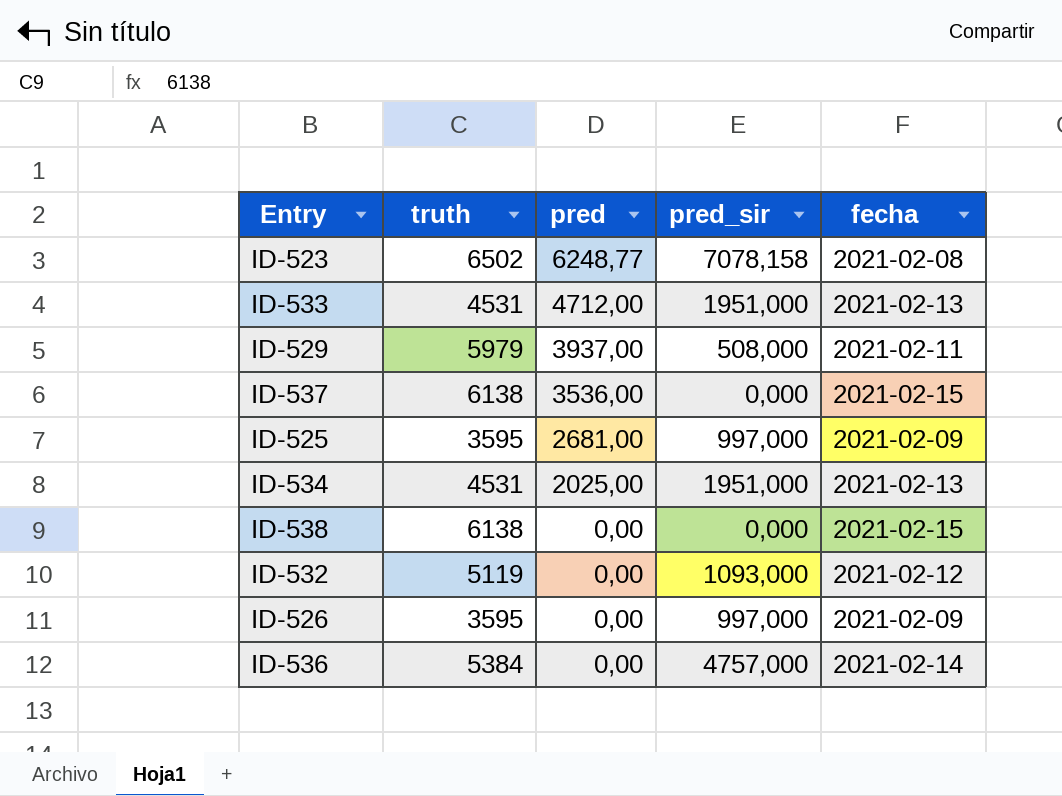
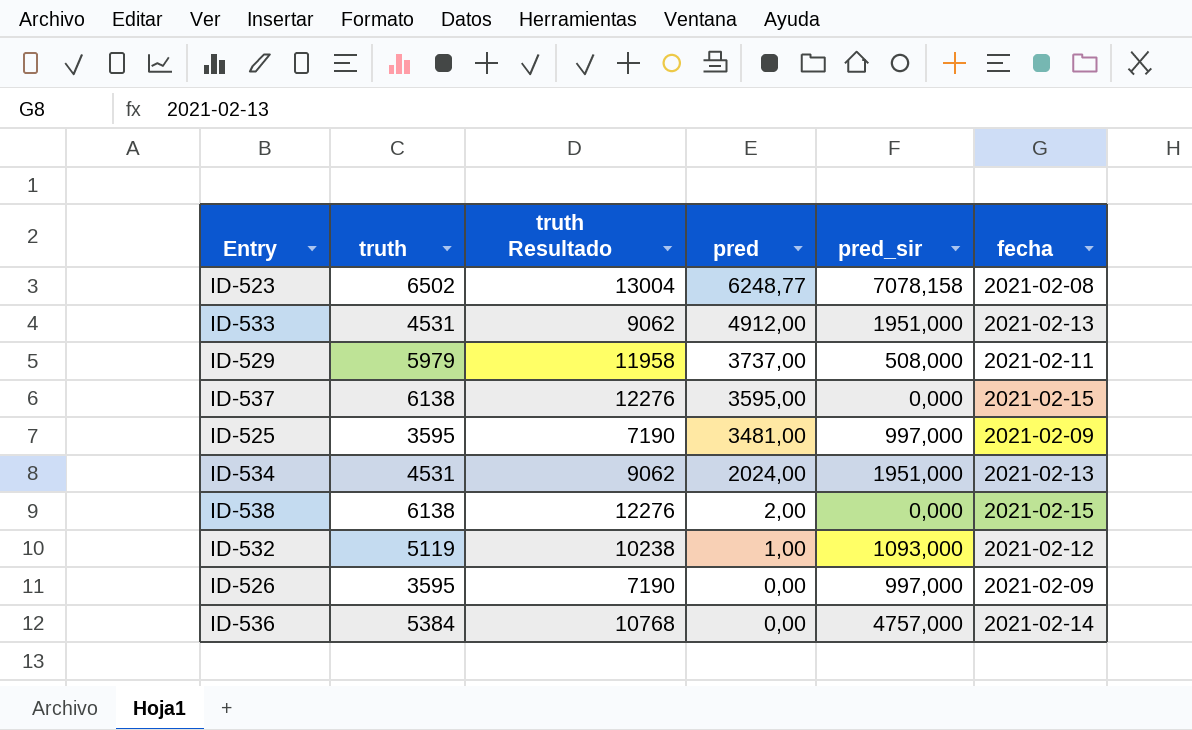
column truth Resultado | formula: none -> [truth] * 2
ID-533 | pred: 4712,00 -> 4912,00
ID-529 | pred: 3937,00 -> 3737,00
ID-537 | pred: 3536,00 -> 3595,00
ID-525 | pred: 2681,00 -> 3481,00
ID-534 | pred: 2025,00 -> 2024,00
ID-538 | pred: 0,00 -> 2,00
ID-532 | pred: 0,00 -> 1,00

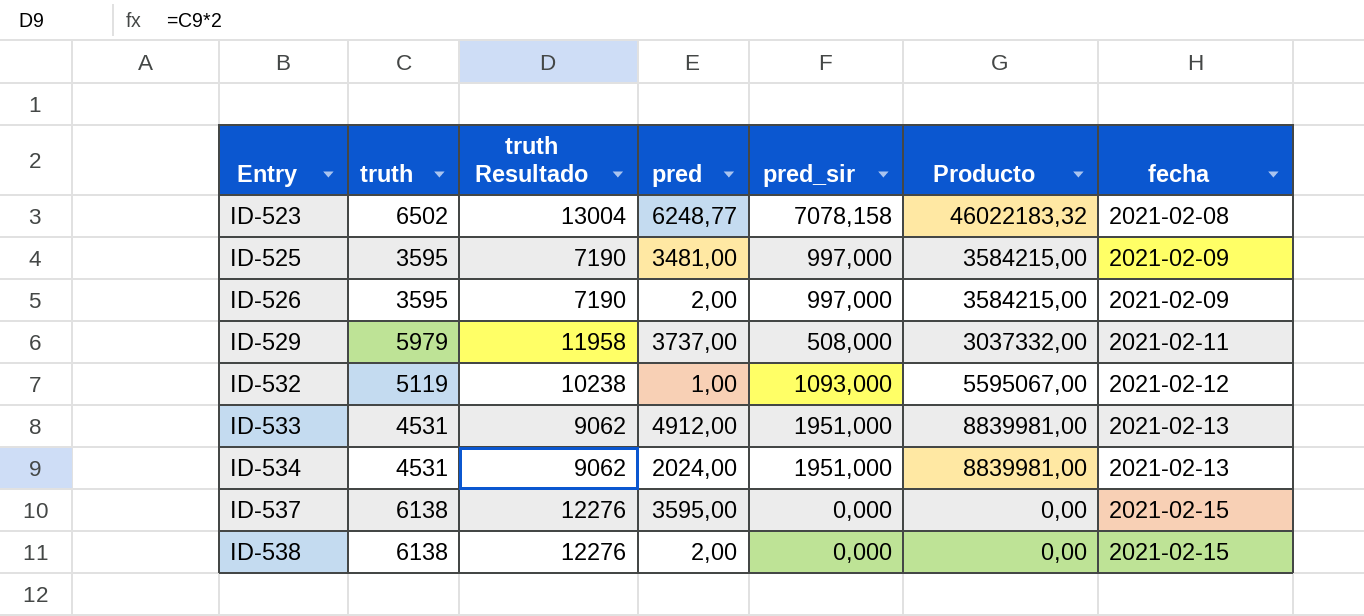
row order: pred descending -> Entry ascending
column Producto | formula: none -> [truth] * [pred_sir]
row ID-536: 5384 | 10768 | 0,00 | 4757,000 | 2021-02-14 -> none
ID-526 | pred: 0,00 -> 2,00

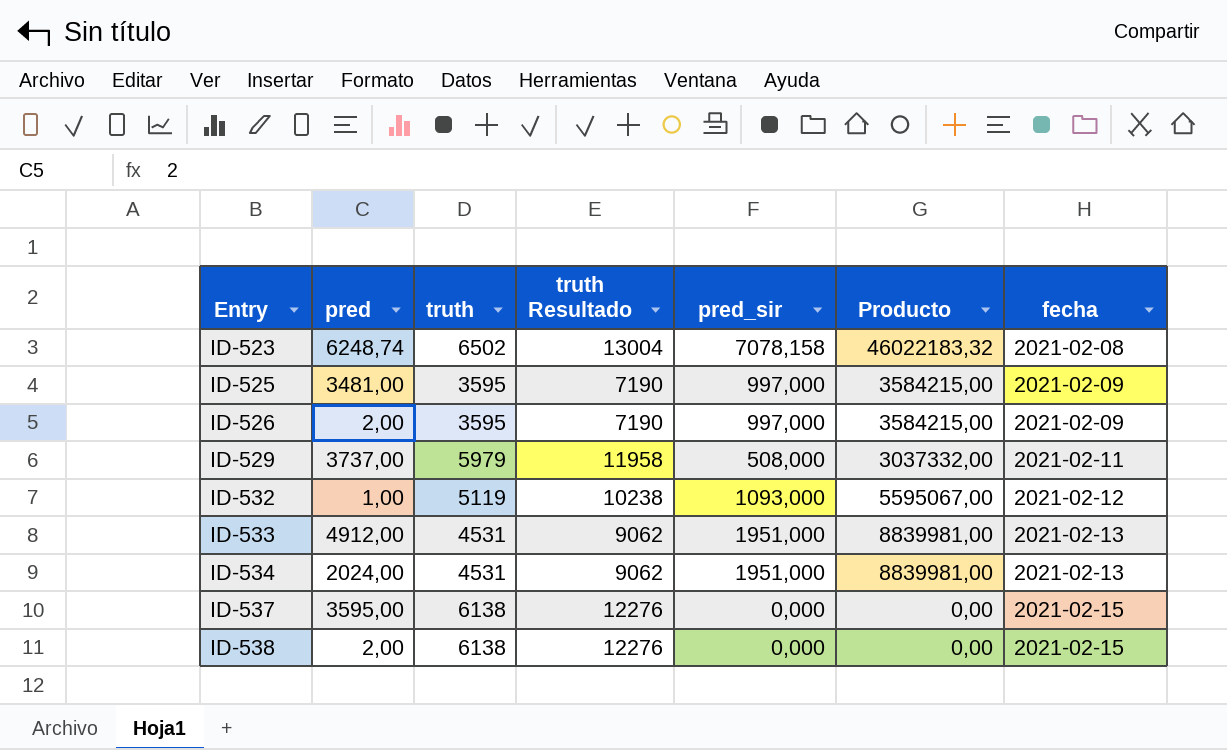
column pred | position: 4 -> 2
ID-523 | pred: 6248,77 -> 6248,74

